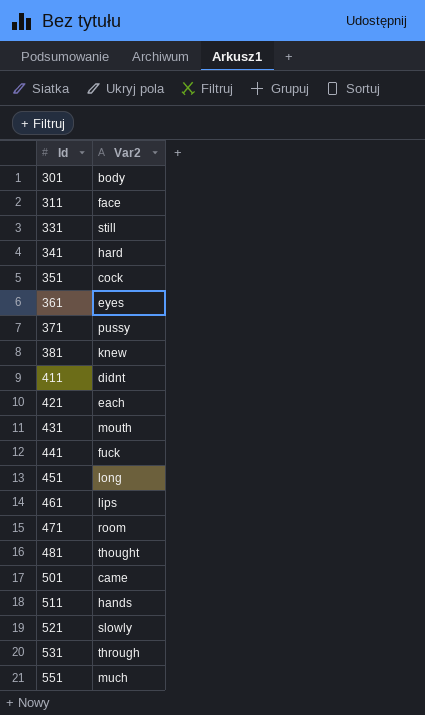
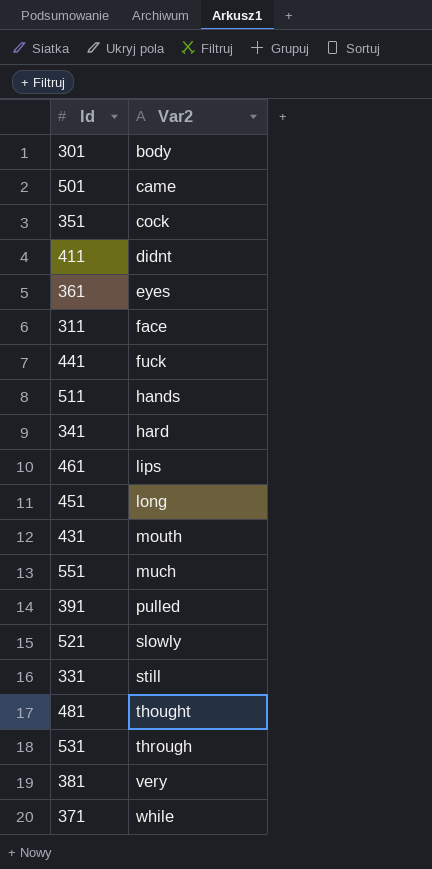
row order: Id ascending -> Var2 ascending
row 421: each -> none
row 471: room -> none
row 391: none -> pulled
381 | Var2: knew -> very
371 | Var2: pussy -> while

